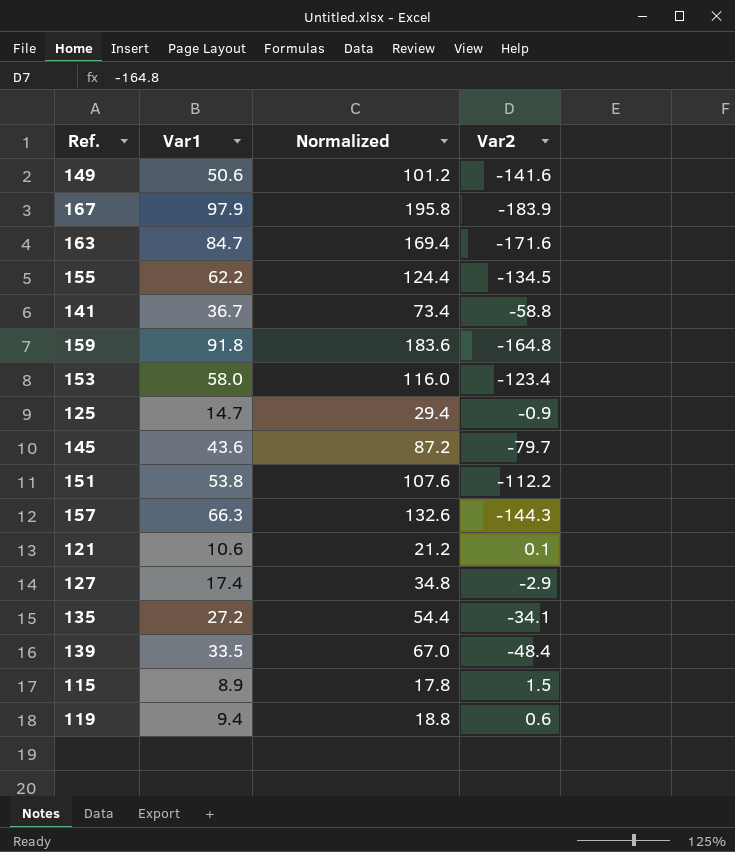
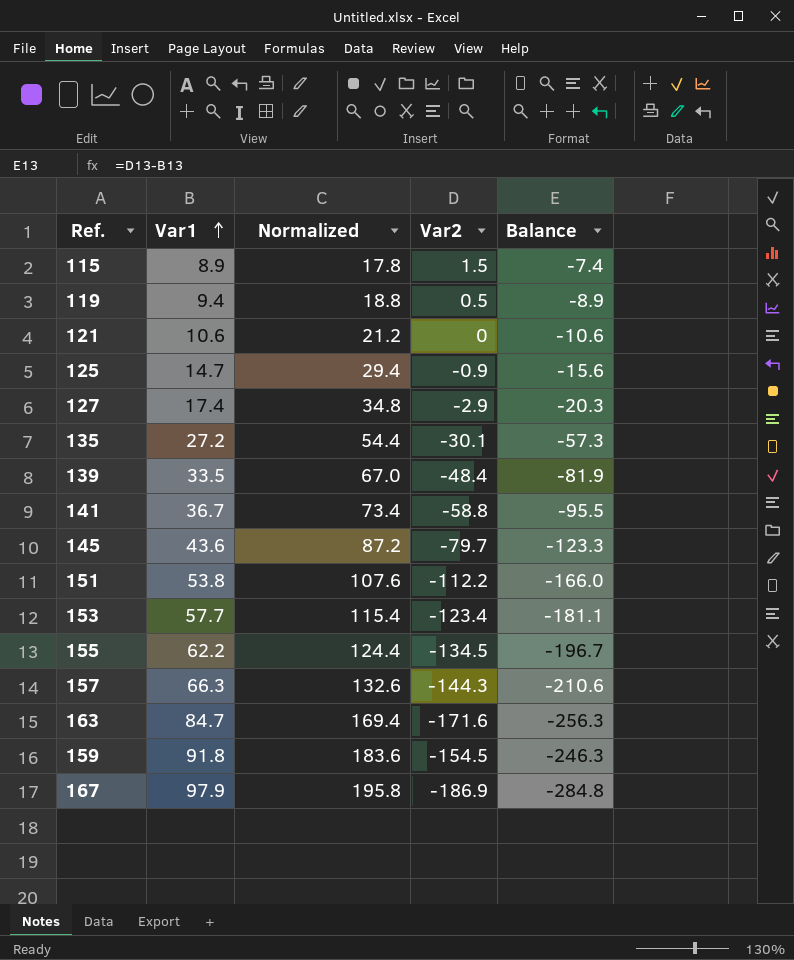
row order: none -> Var1 ascending
column Balance | formula: none -> [Var2] - [Var1]
row 149: 50.6 | 101.2 | -141.6 -> none
119 | Var2: 0.6 -> 0.5
121 | Var2: 0.1 -> 0
135 | Var2: -34.1 -> -30.1
153 | Var1: 58.0 -> 57.7
153 | Normalized: 116.0 -> 115.4
159 | Var2: -164.8 -> -154.5
167 | Var2: -183.9 -> -186.9

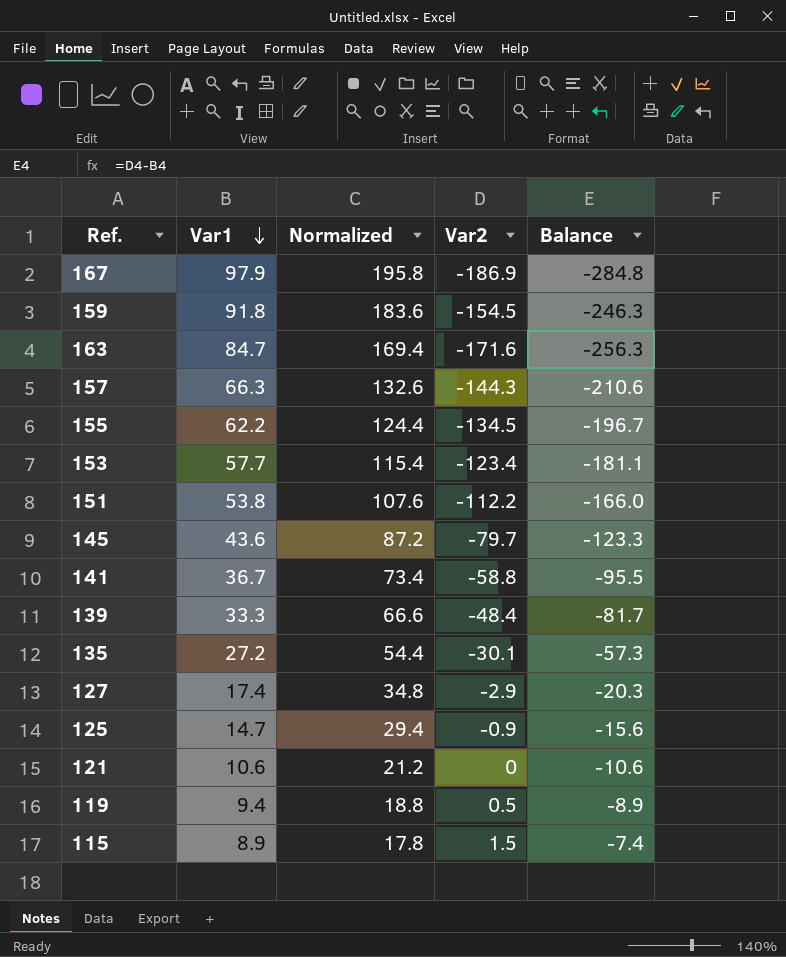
row order: Var1 ascending -> Var1 descending
139 | Var1: 33.5 -> 33.3
139 | Normalized: 67.0 -> 66.6
139 | Balance: -81.9 -> -81.7

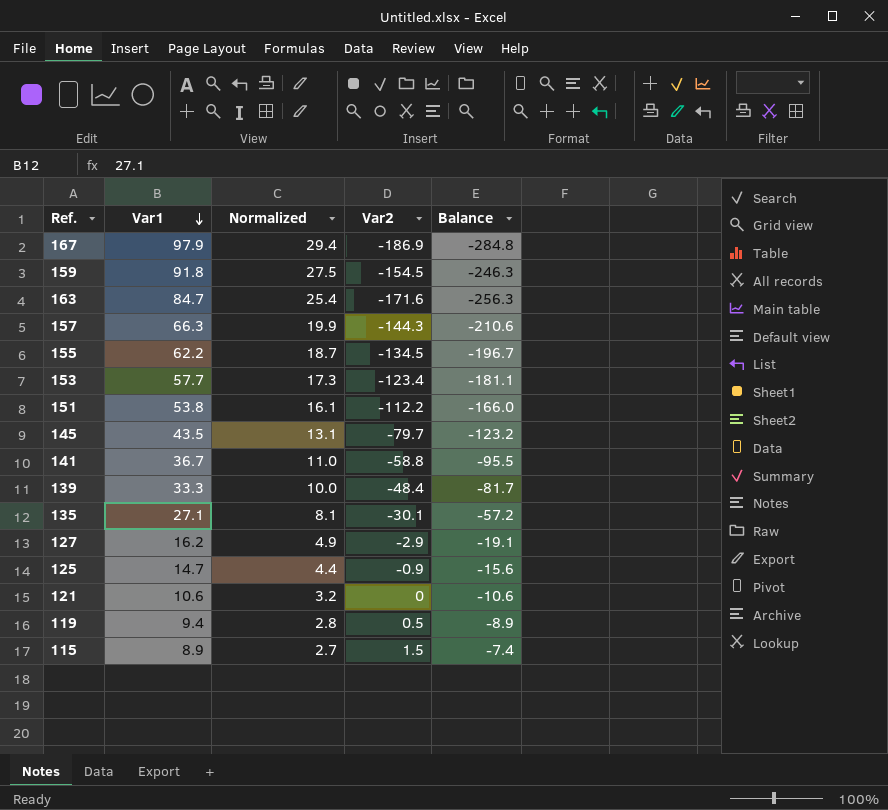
column Normalized | formula: [Var1] * 2 -> [Var1] * 0.3
145 | Var1: 43.6 -> 43.5
145 | Balance: -123.3 -> -123.2
135 | Var1: 27.2 -> 27.1
135 | Balance: -57.3 -> -57.2
127 | Var1: 17.4 -> 16.2
127 | Balance: -20.3 -> -19.1

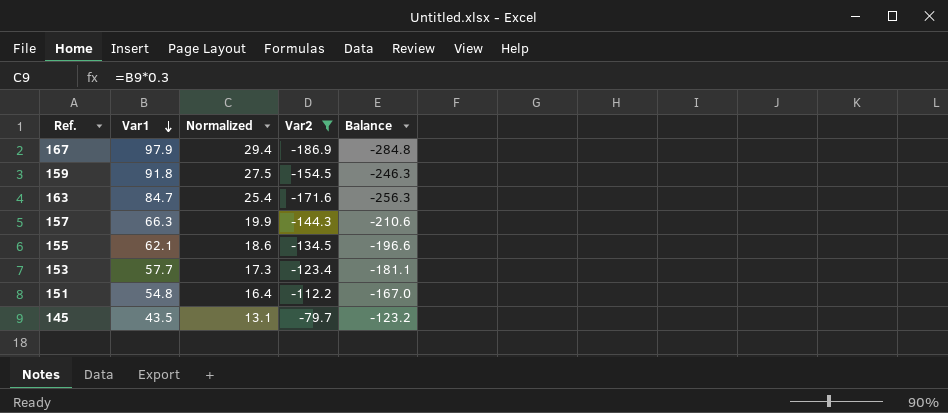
filter: none -> Var2 <= -79.7
155 | Var1: 62.2 -> 62.1
155 | Normalized: 18.7 -> 18.6
155 | Balance: -196.7 -> -196.6
151 | Var1: 53.8 -> 54.8
151 | Normalized: 16.1 -> 16.4
151 | Balance: -166.0 -> -167.0

